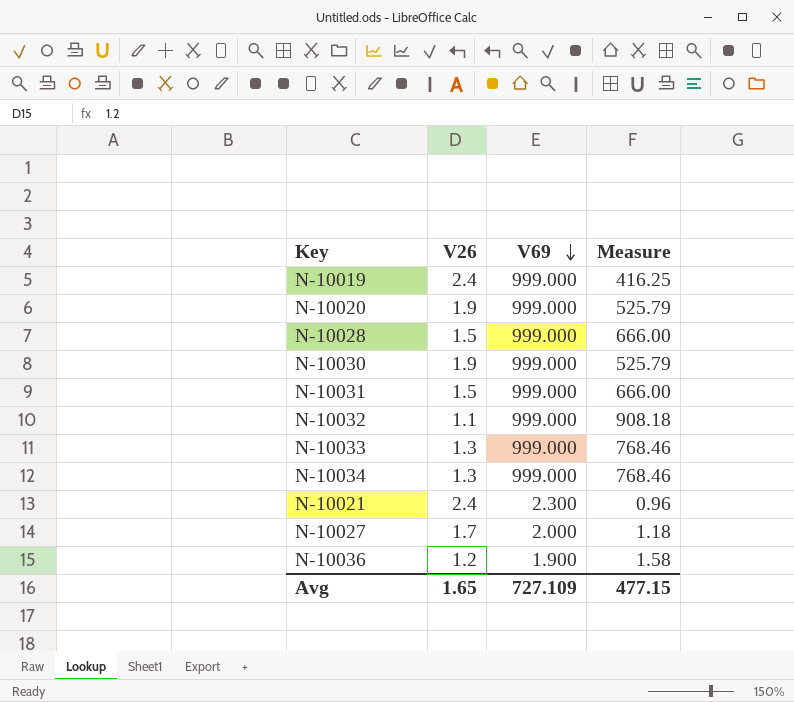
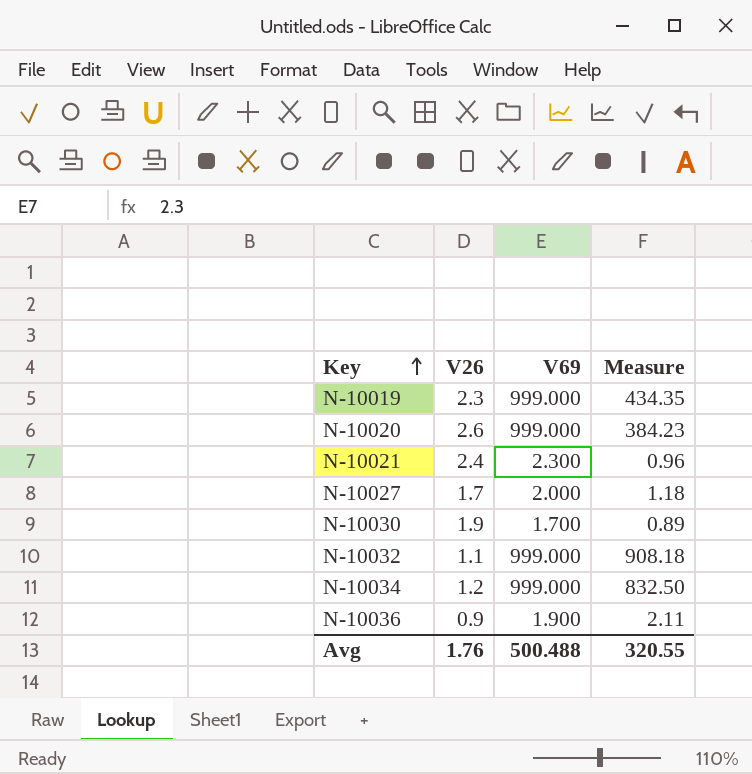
row order: V69 descending -> Key ascending
row N-10028: 1.5 | 999.000 | 666.00 -> none
row N-10031: 1.5 | 999.000 | 666.00 -> none
row N-10033: 1.3 | 999.000 | 768.46 -> none
N-10019 | V26: 2.4 -> 2.3
N-10019 | Measure: 416.25 -> 434.35
N-10020 | V26: 1.9 -> 2.6
N-10020 | Measure: 525.79 -> 384.23
N-10030 | V69: 999.000 -> 1.700
N-10030 | Measure: 525.79 -> 0.89
N-10034 | V26: 1.3 -> 1.2
N-10034 | Measure: 768.46 -> 832.50
N-10036 | V26: 1.2 -> 0.9
N-10036 | Measure: 1.58 -> 2.11
Avg | V26: 1.65 -> 1.76
Avg | V69: 727.109 -> 500.488
Avg | Measure: 477.15 -> 320.55

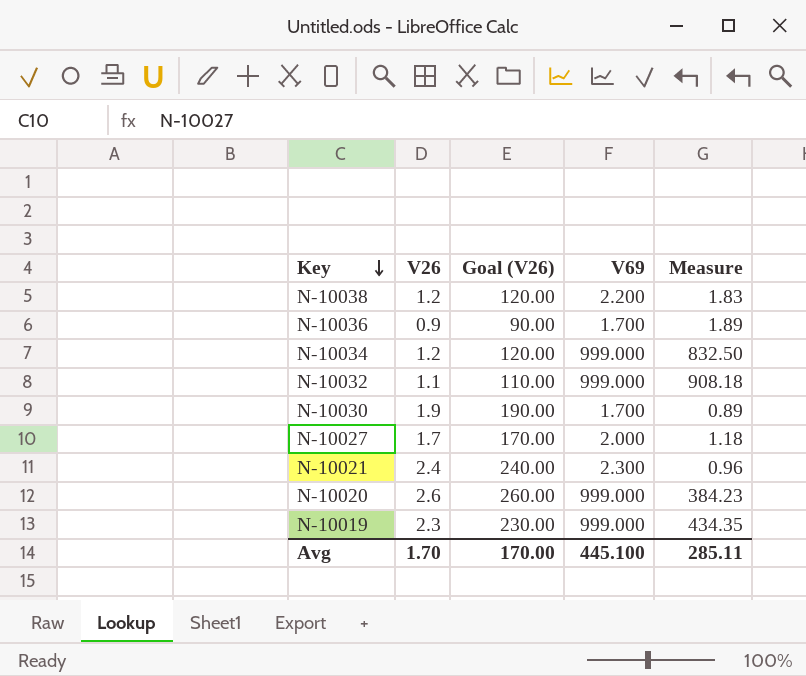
row order: Key ascending -> Key descending
column Goal (V26) | formula: none -> [V26] * 100
row N-10038: none -> 1.2 | 120.00 | 2.200 | 1.83
N-10036 | V69: 1.900 -> 1.700
N-10036 | Measure: 2.11 -> 1.89
Avg | V26: 1.76 -> 1.70
Avg | V69: 500.488 -> 445.100
Avg | Measure: 320.55 -> 285.11

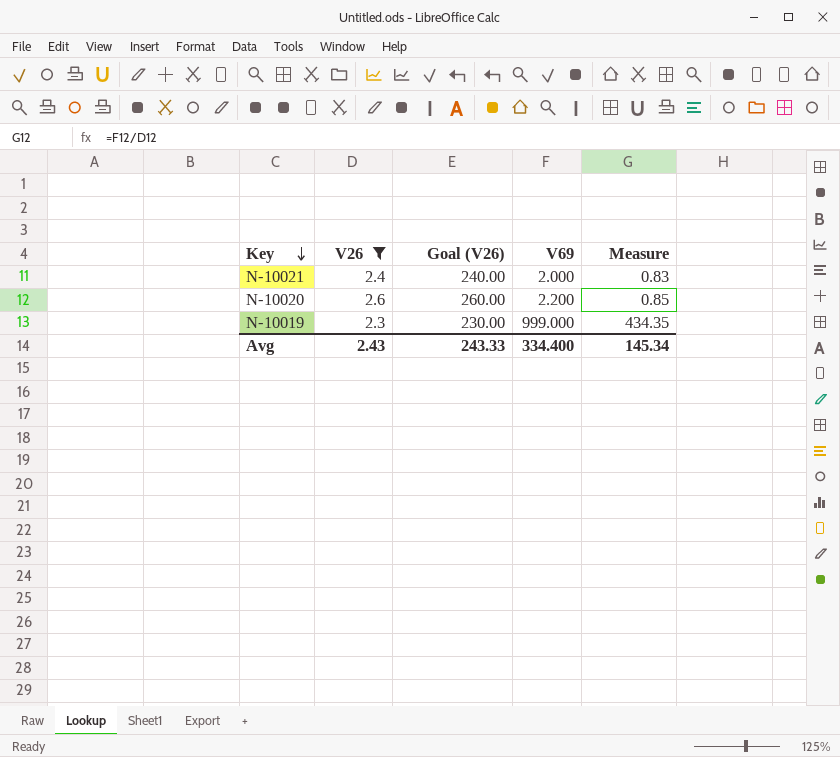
filter: none -> V26 >= 2.3
N-10021 | V69: 2.300 -> 2.000
N-10021 | Measure: 0.96 -> 0.83
N-10020 | V69: 999.000 -> 2.200
N-10020 | Measure: 384.23 -> 0.85
Avg | V26: 1.70 -> 2.43
Avg | Goal (V26): 170.00 -> 243.33
Avg | V69: 445.100 -> 334.400
Avg | Measure: 285.11 -> 145.34

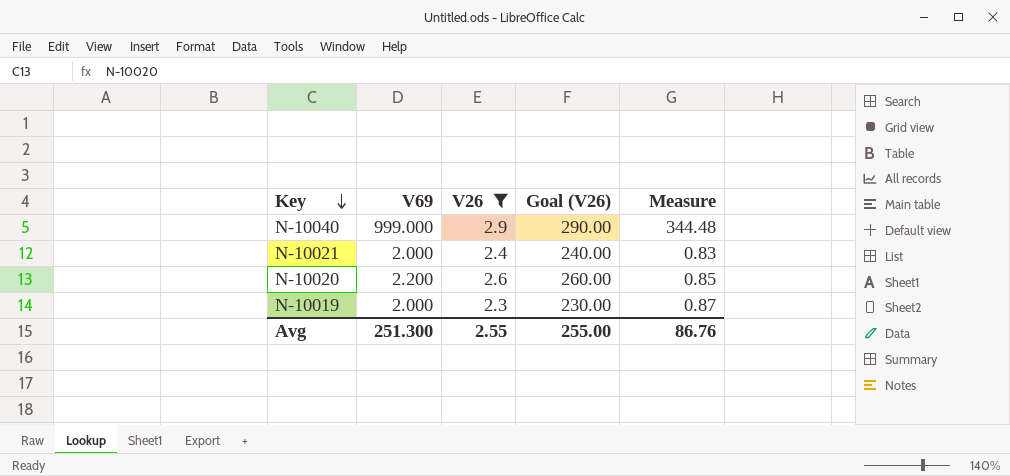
column V69 | position: 4 -> 2
row N-10040: none -> 999.000 | 2.9 | 290.00 | 344.48
N-10019 | V69: 999.000 -> 2.000
N-10019 | Measure: 434.35 -> 0.87
Avg | V69: 334.400 -> 251.300
Avg | V26: 2.43 -> 2.55
Avg | Goal (V26): 243.33 -> 255.00
Avg | Measure: 145.34 -> 86.76

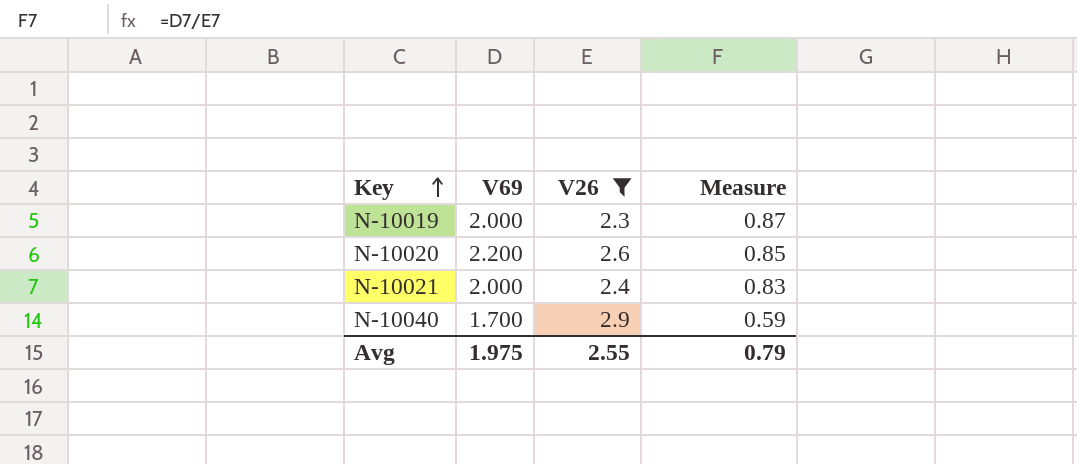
row order: Key descending -> Key ascending
column Goal (V26) | formula: [V26] * 100 -> none
N-10040 | V69: 999.000 -> 1.700
N-10040 | Measure: 344.48 -> 0.59
Avg | V69: 251.300 -> 1.975
Avg | Measure: 86.76 -> 0.79

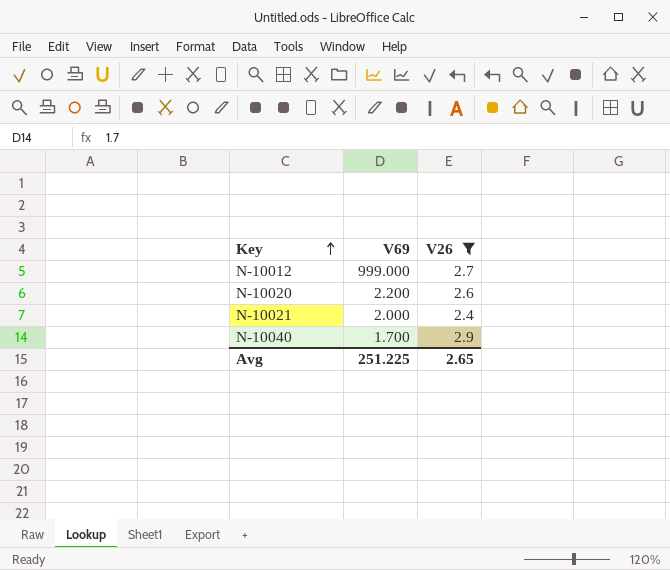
column Measure | formula: [V69] / [V26] -> none
row N-10019: 2.000 | 2.3 | 0.87 -> none
row N-10012: none -> 999.000 | 2.7
Avg | V69: 1.975 -> 251.225
Avg | V26: 2.55 -> 2.65

